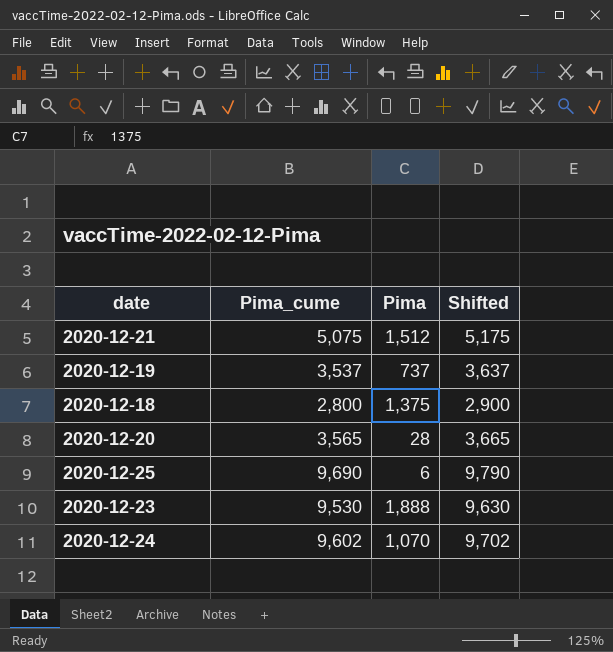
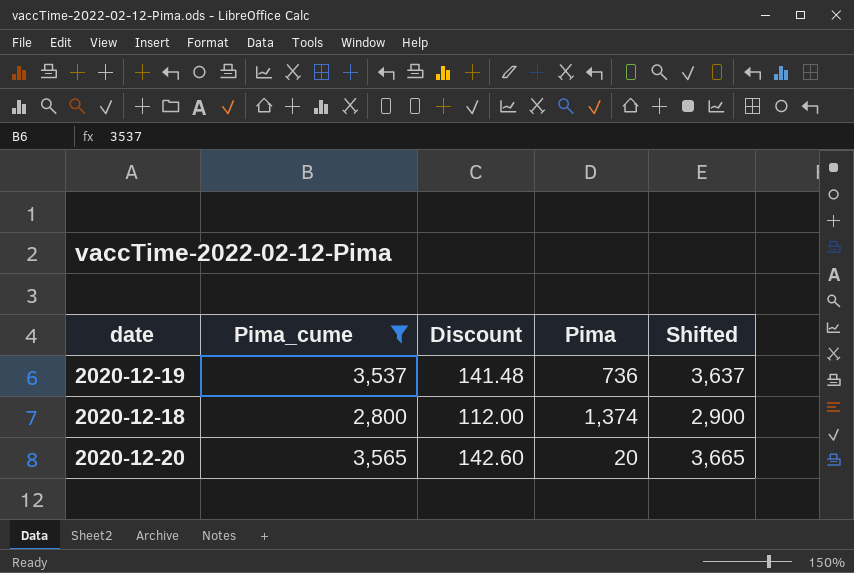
filter: none -> Pima_cume <= 3,565
column Discount | formula: none -> [Pima_cume] * 0.04
2020-12-19 | Pima: 737 -> 736
2020-12-18 | Pima: 1,375 -> 1,374
2020-12-20 | Pima: 28 -> 20

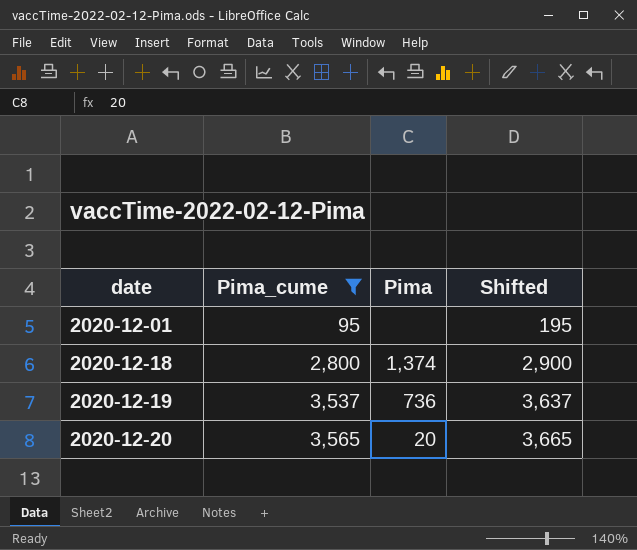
row order: none -> date ascending
column Discount | formula: [Pima_cume] * 0.04 -> none
row 2020-12-01: none -> 95 | none | 195

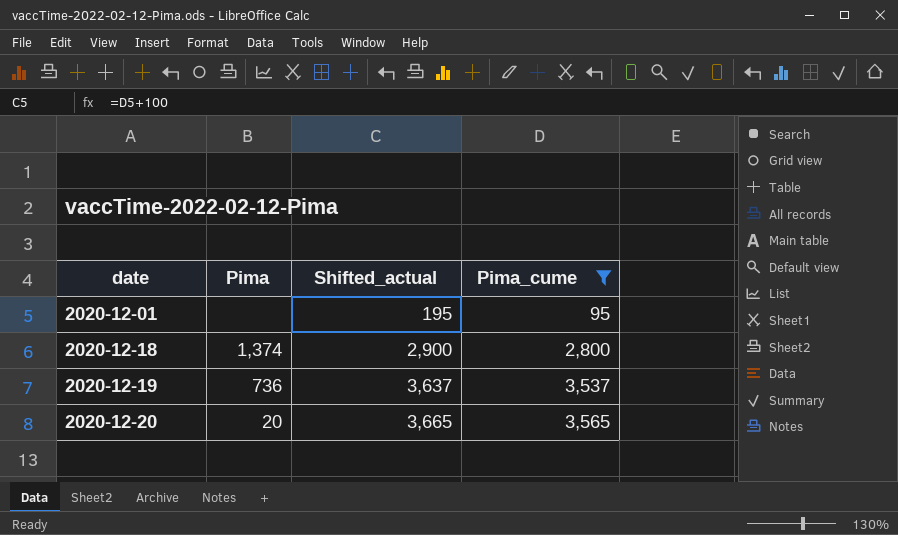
column name: Shifted -> Shifted_actual
column Pima_cume | position: 2 -> 4

